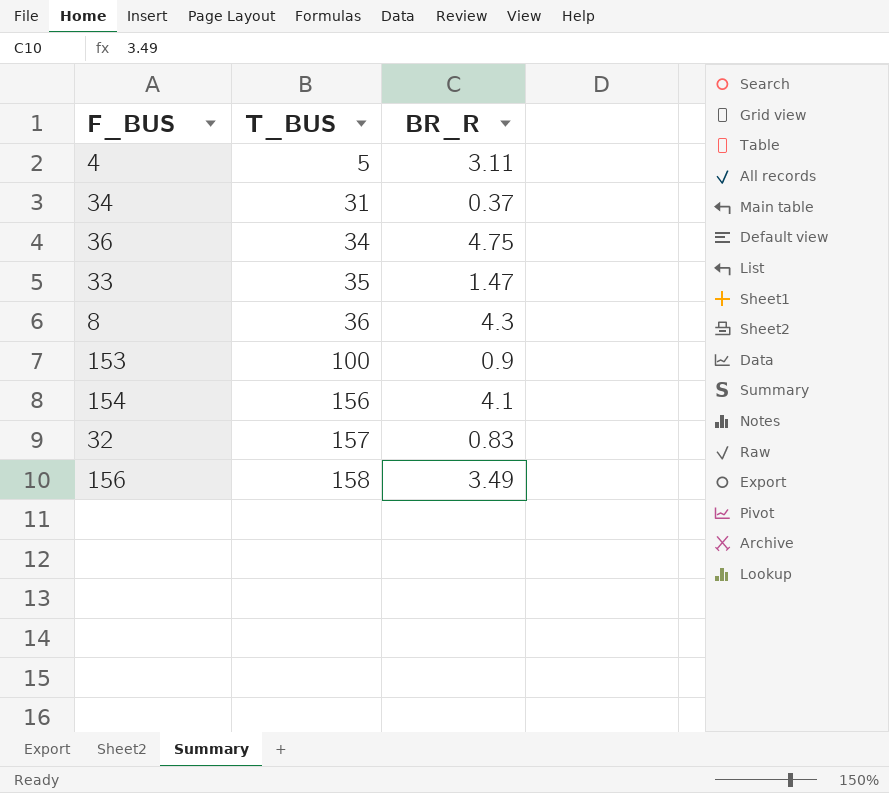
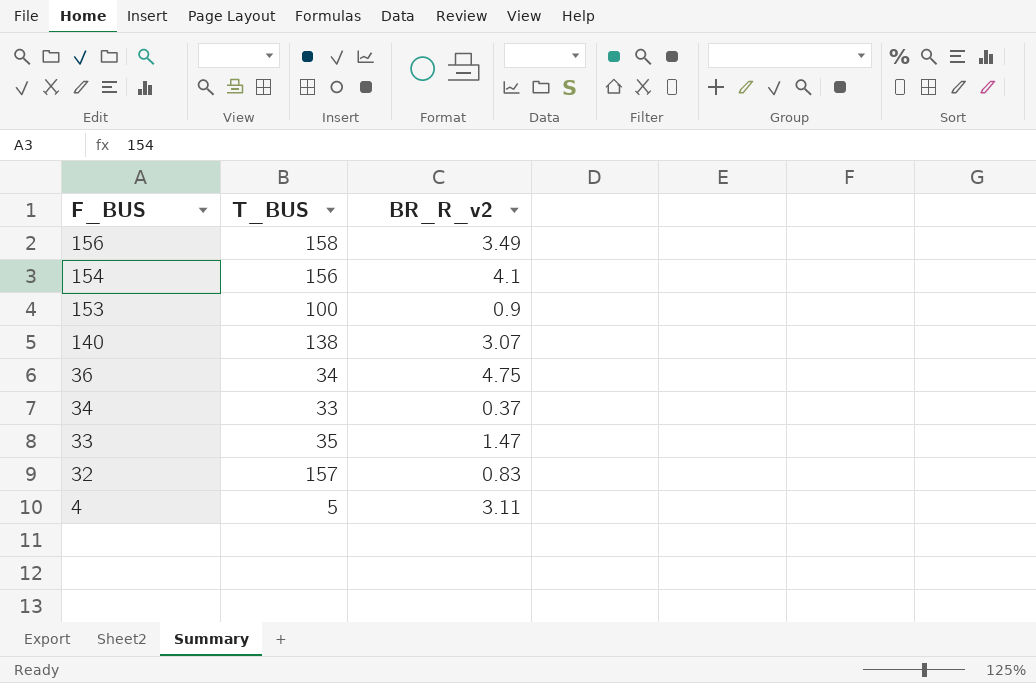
row order: T_BUS ascending -> F_BUS descending
column name: BR_R -> BR_R_v2
row 8: 36 | 4.3 -> none
row 140: none -> 138 | 3.07
34 | T_BUS: 31 -> 33

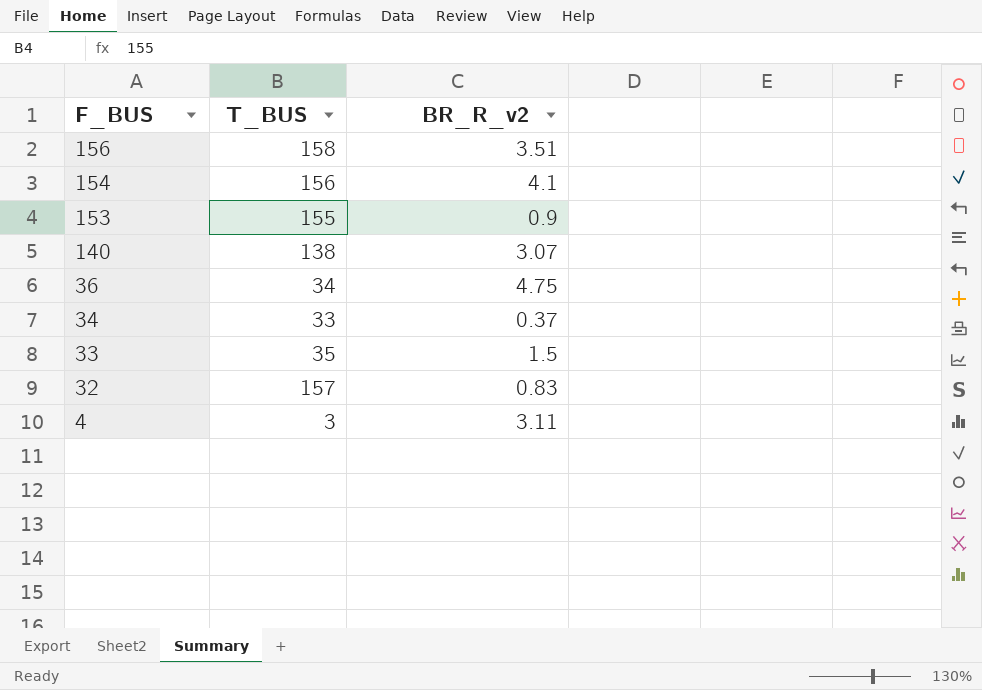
156 | BR_R_v2: 3.49 -> 3.51
153 | T_BUS: 100 -> 155
33 | BR_R_v2: 1.47 -> 1.5
4 | T_BUS: 5 -> 3

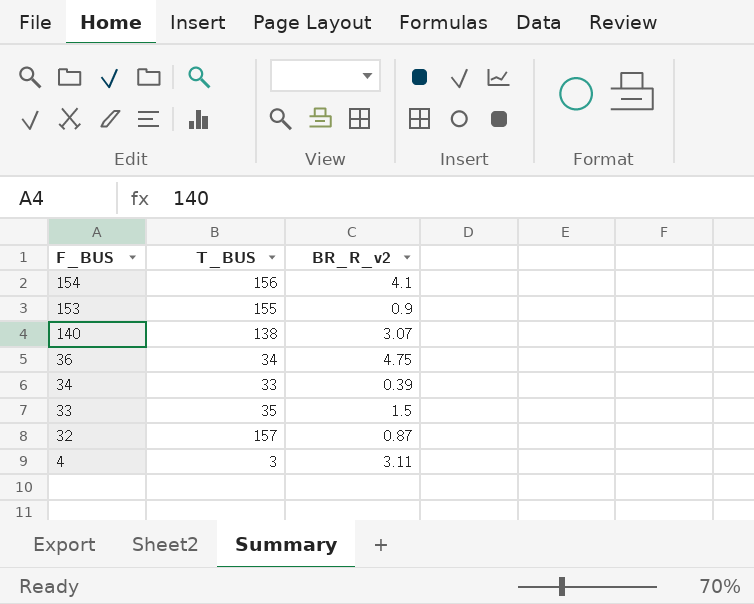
row 156: 158 | 3.51 -> none
34 | BR_R_v2: 0.37 -> 0.39
32 | BR_R_v2: 0.83 -> 0.87

